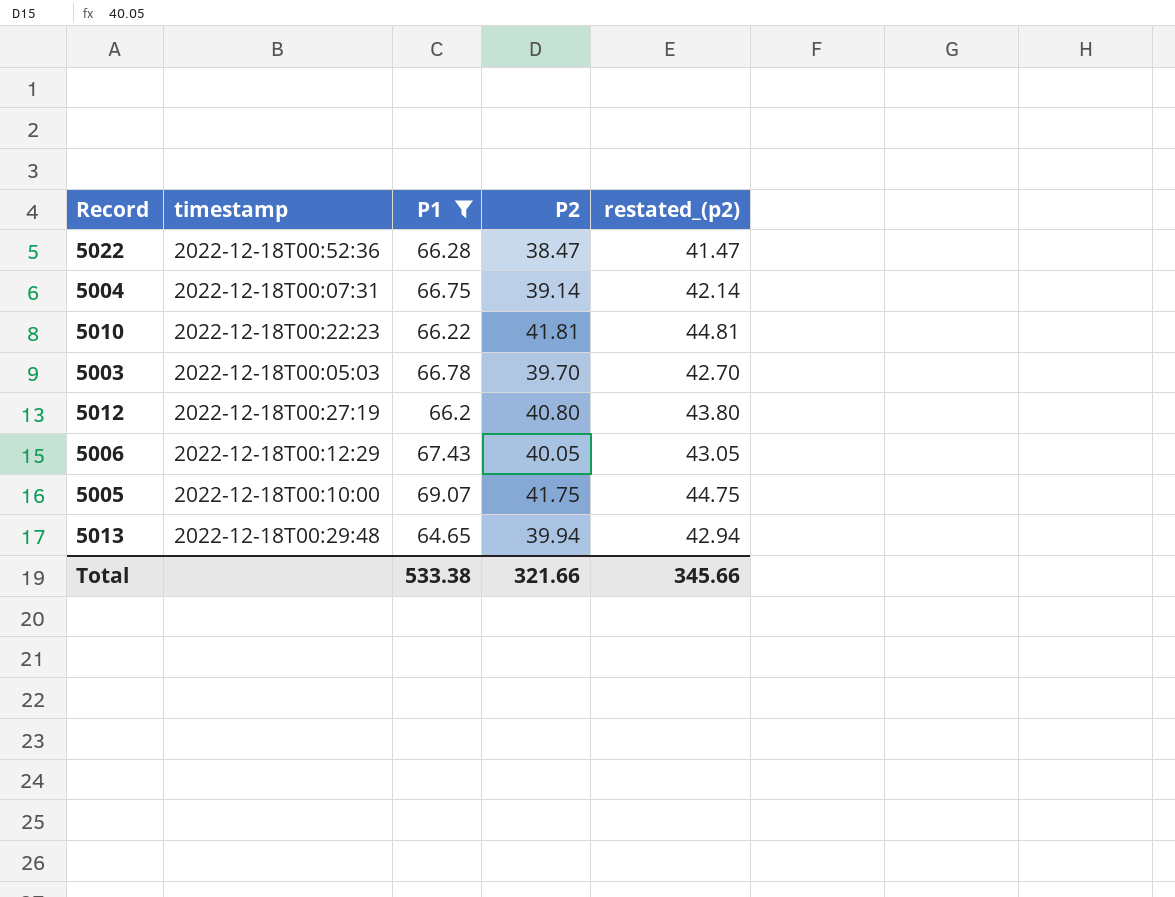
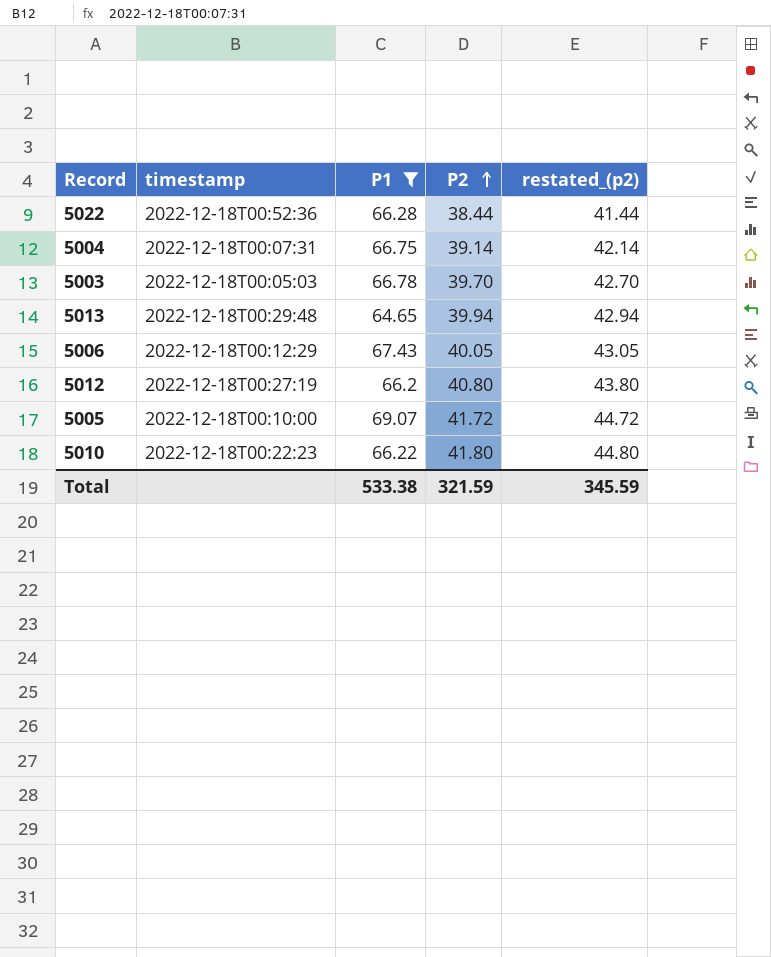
row order: none -> P2 ascending
5022 | P2: 38.47 -> 38.44
5022 | restated_(p2): 41.47 -> 41.44
5005 | P2: 41.75 -> 41.72
5005 | restated_(p2): 44.75 -> 44.72
5010 | P2: 41.81 -> 41.80
5010 | restated_(p2): 44.81 -> 44.80
Total | P2: 321.66 -> 321.59
Total | restated_(p2): 345.66 -> 345.59

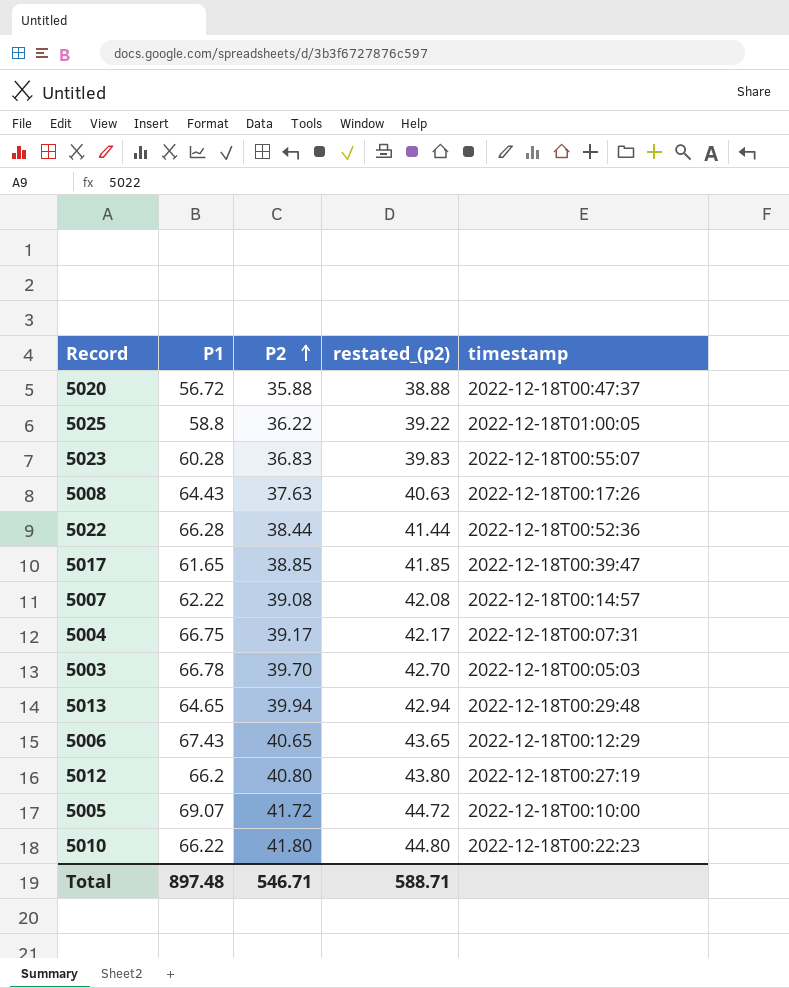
filter: P1 >= 64.65 -> none
column timestamp | position: 2 -> 5
5004 | P2: 39.14 -> 39.17
5004 | restated_(p2): 42.14 -> 42.17
5006 | P2: 40.05 -> 40.65
5006 | restated_(p2): 43.05 -> 43.65
Total | P1: 533.38 -> 897.48
Total | P2: 321.59 -> 546.71
Total | restated_(p2): 345.59 -> 588.71

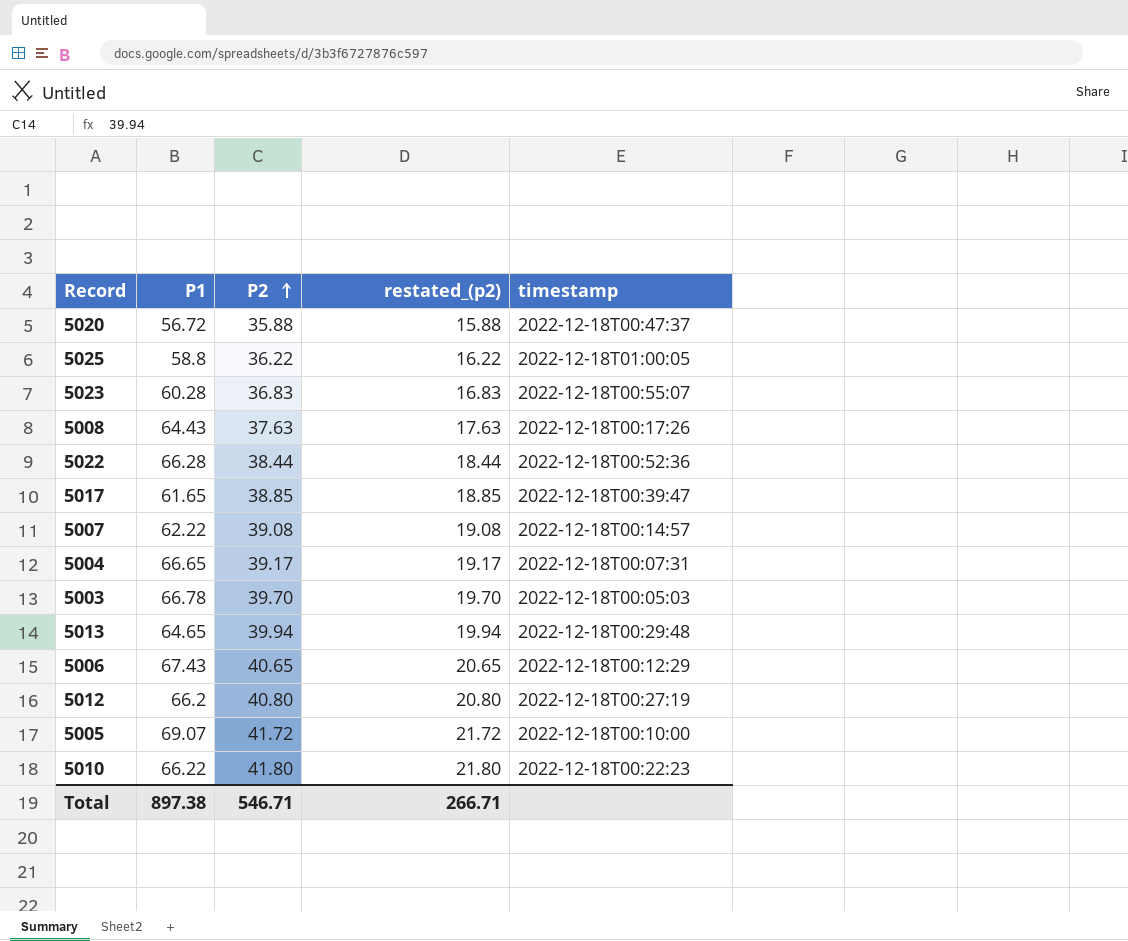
column restated_(p2) | formula: [P2] + 3 -> [P2] - 20
5004 | P1: 66.75 -> 66.65
Total | P1: 897.48 -> 897.38
Total | restated_(p2): 588.71 -> 266.71

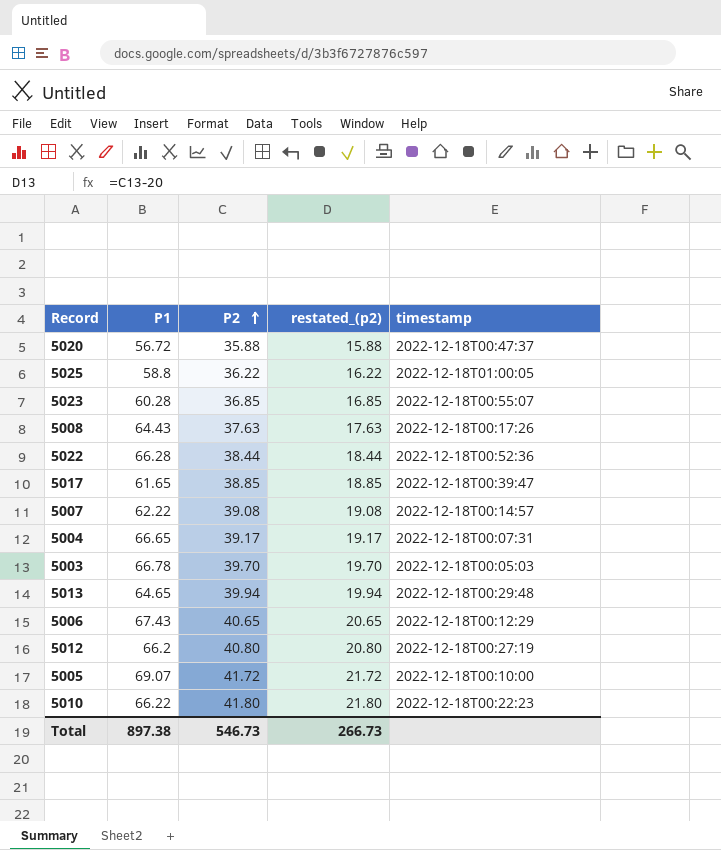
5023 | P2: 36.83 -> 36.85
5023 | restated_(p2): 16.83 -> 16.85
Total | P2: 546.71 -> 546.73
Total | restated_(p2): 266.71 -> 266.73

